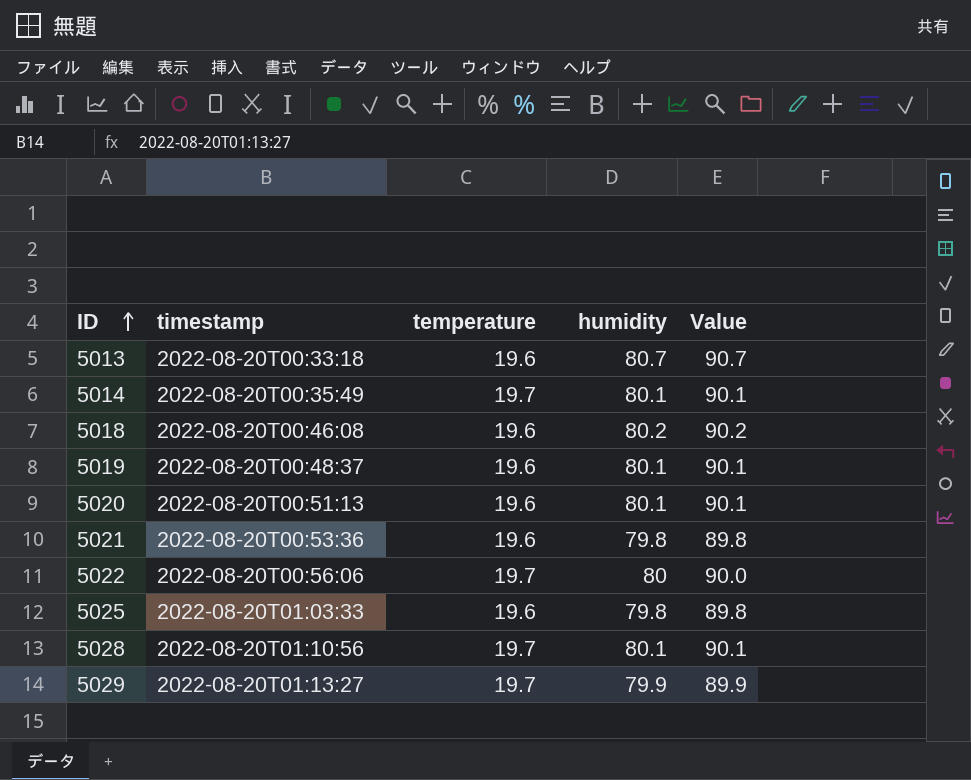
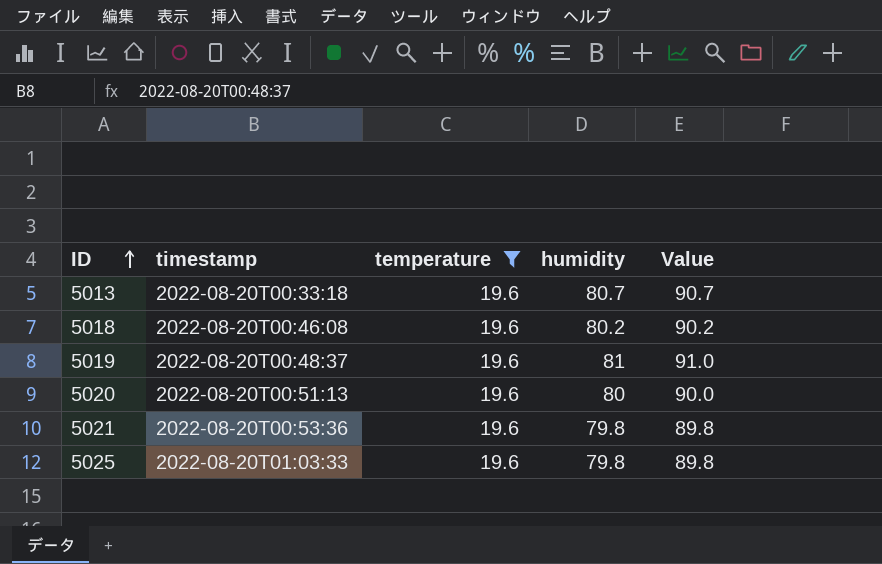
filter: none -> temperature = 19.6
5019 | humidity: 80.1 -> 81
5019 | Value: 90.1 -> 91.0
5020 | humidity: 80.1 -> 80
5020 | Value: 90.1 -> 90.0

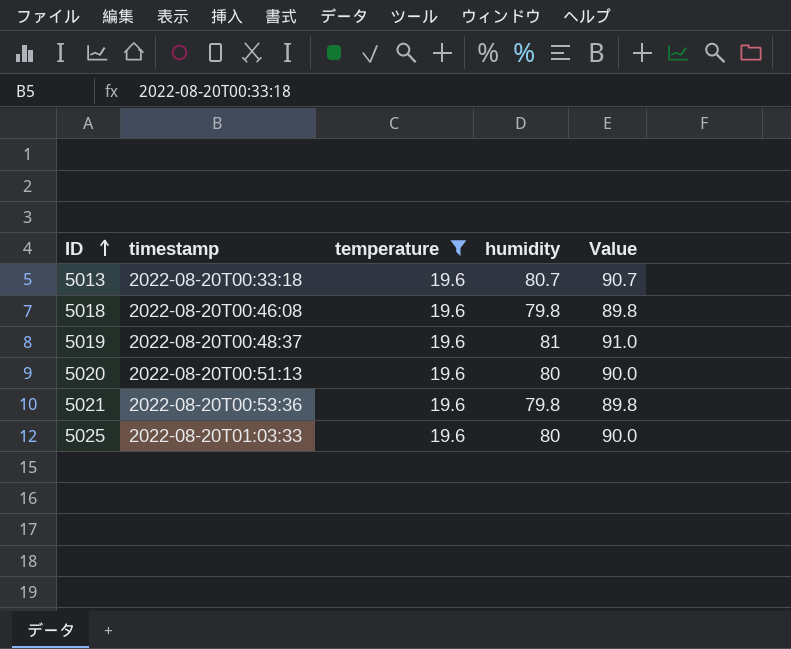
5018 | humidity: 80.2 -> 79.8
5018 | Value: 90.2 -> 89.8
5025 | humidity: 79.8 -> 80
5025 | Value: 89.8 -> 90.0

